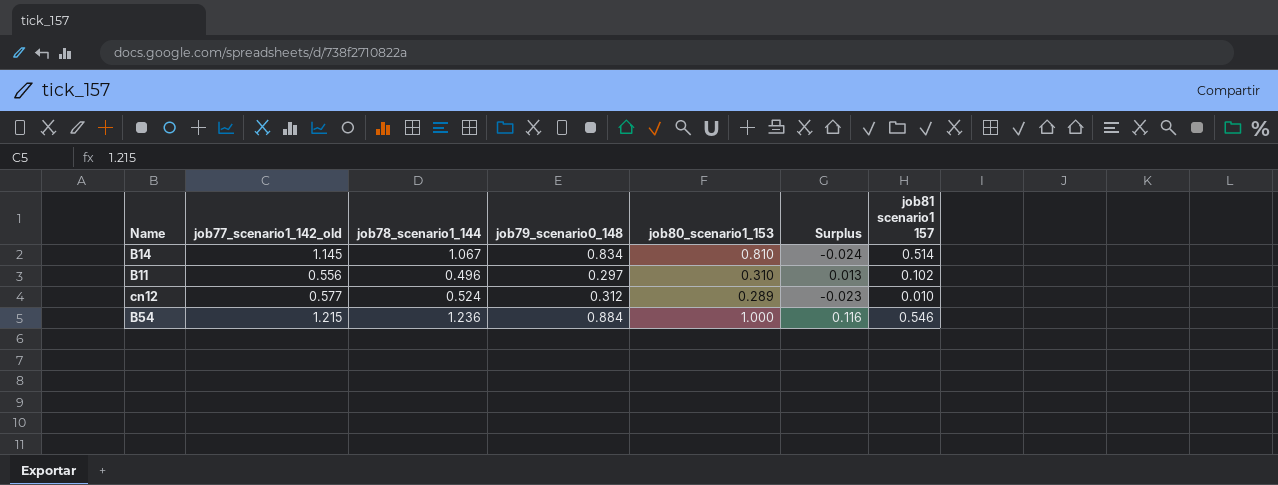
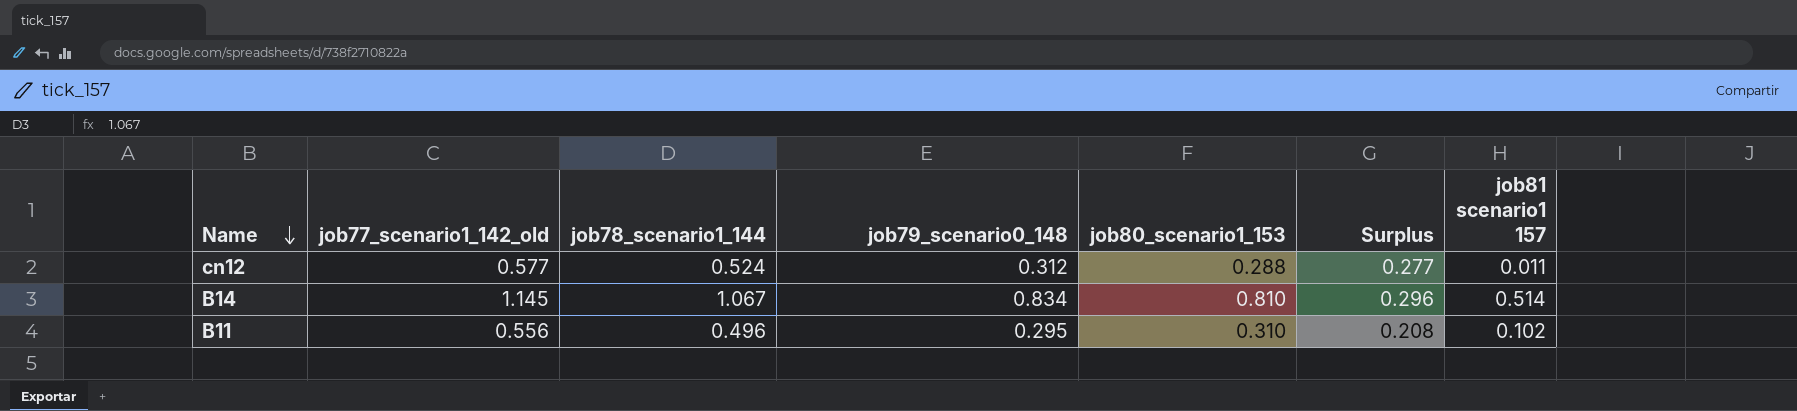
row order: none -> Name descending
column Surplus | formula: [job80_scenario1_153] - [job79_scenario0_148] -> [job80_scenario1_153] - [job81 scenario1 157]
row B54: 1.215 | 1.236 | 0.884 | 1.000 | 0.116 | 0.546 -> none
cn12 | job80_scenario1_153: 0.289 -> 0.288
cn12 | job81 scenario1 157: 0.010 -> 0.011
B11 | job79_scenario0_148: 0.297 -> 0.295

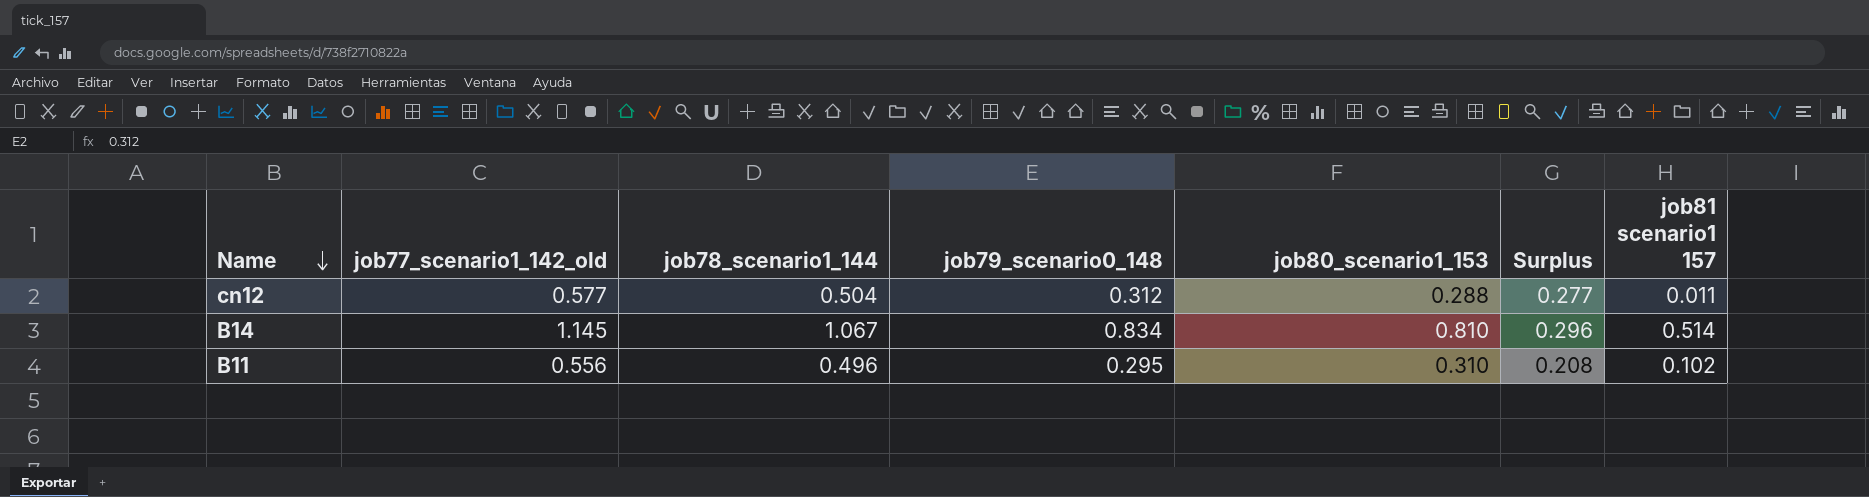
cn12 | job78_scenario1_144: 0.524 -> 0.504

